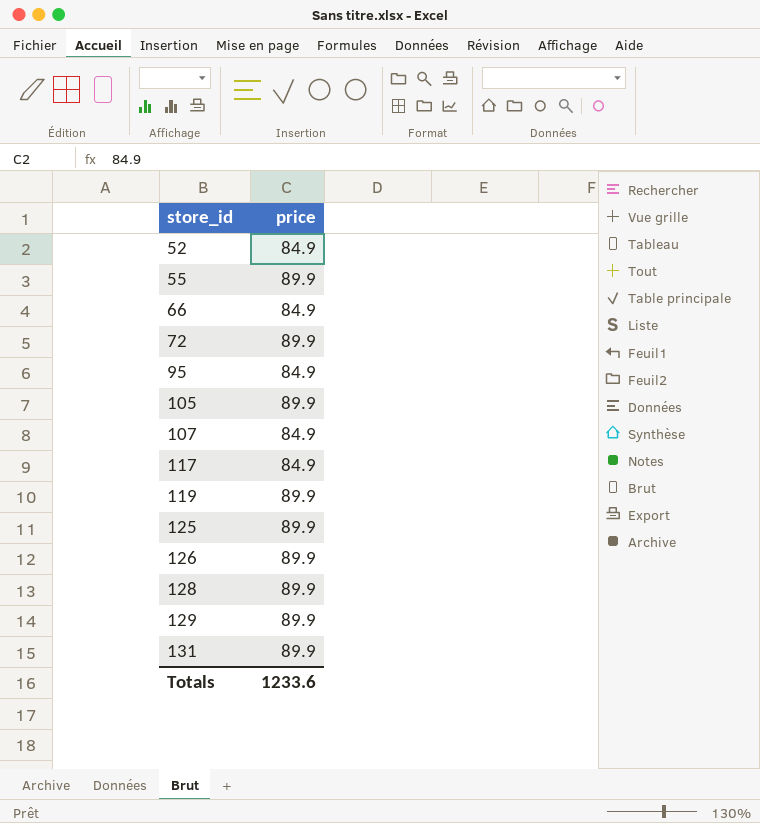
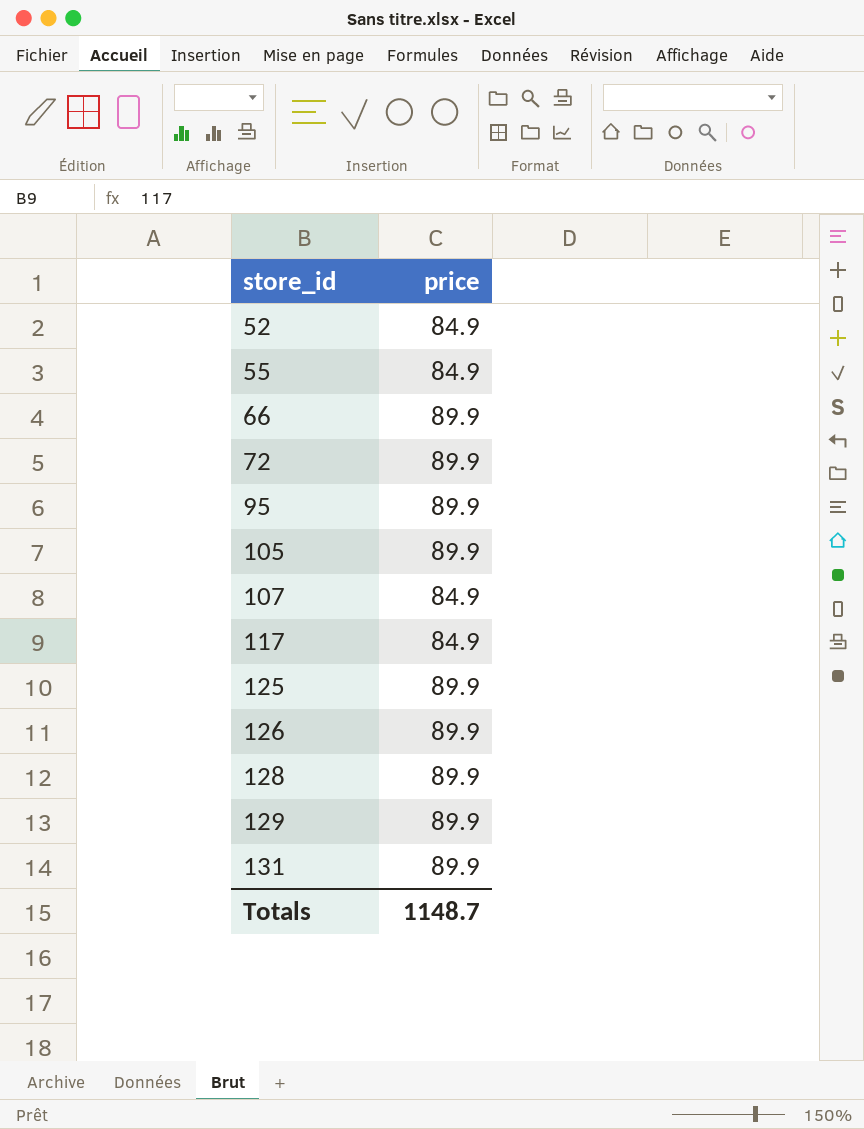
row 119: 89.9 -> none
55 | price: 89.9 -> 84.9
66 | price: 84.9 -> 89.9
95 | price: 84.9 -> 89.9
Totals | price: 1233.6 -> 1148.7

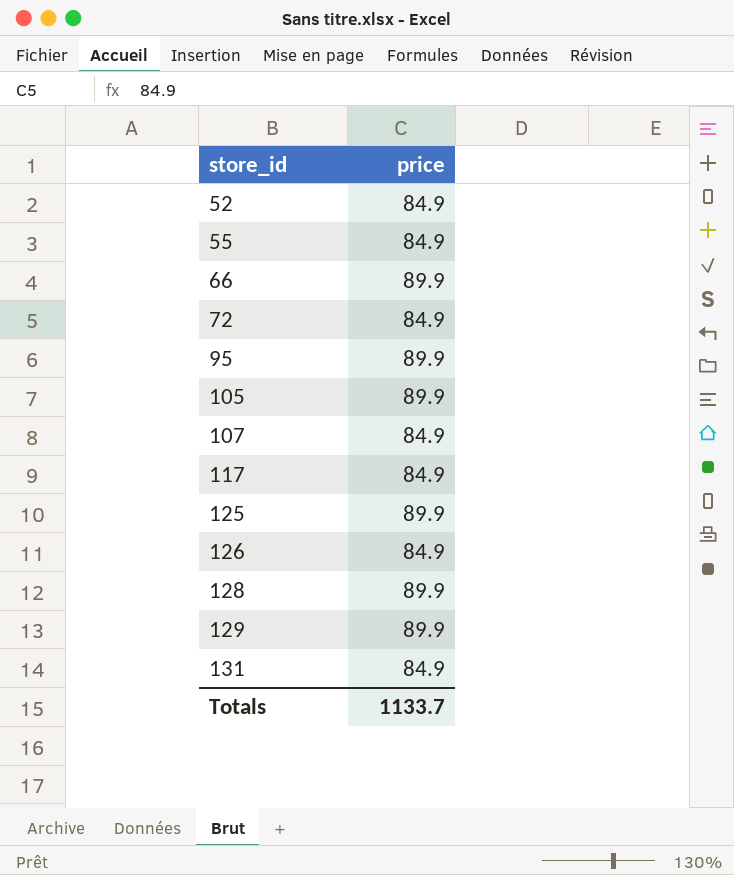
72 | price: 89.9 -> 84.9
126 | price: 89.9 -> 84.9
131 | price: 89.9 -> 84.9
Totals | price: 1148.7 -> 1133.7

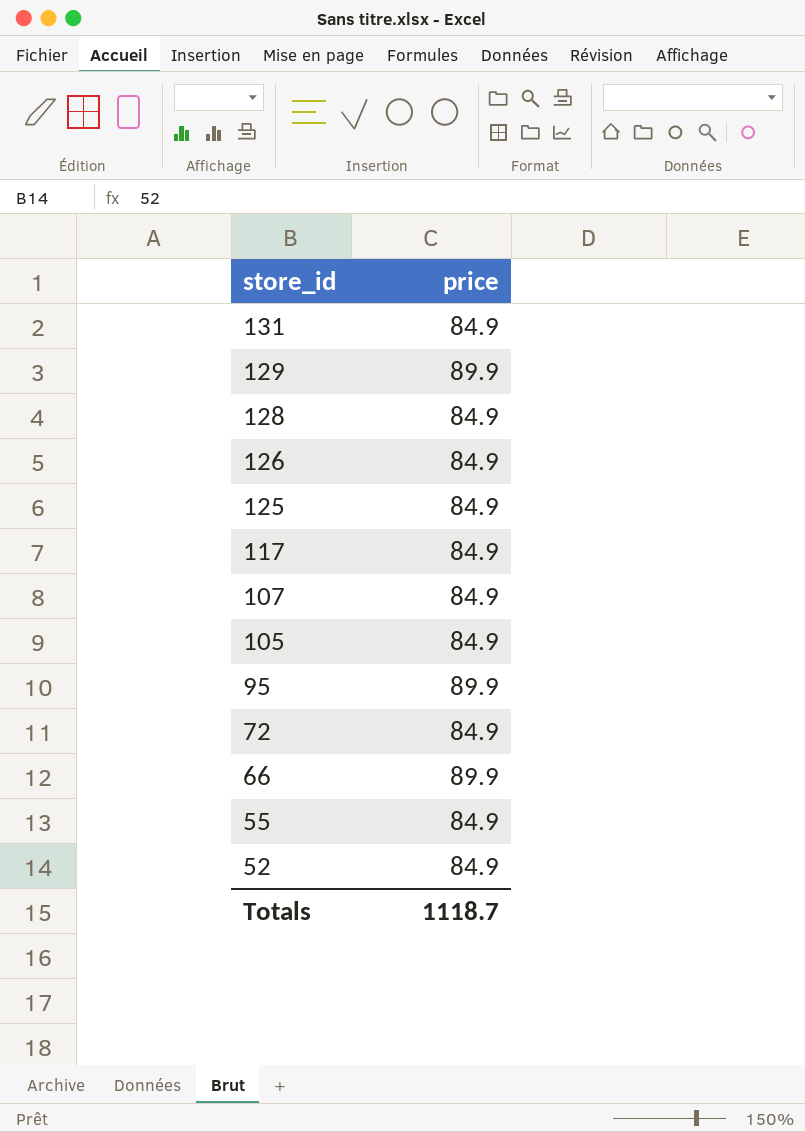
row order: store_id ascending -> store_id descending
128 | price: 89.9 -> 84.9
125 | price: 89.9 -> 84.9
105 | price: 89.9 -> 84.9
Totals | price: 1133.7 -> 1118.7

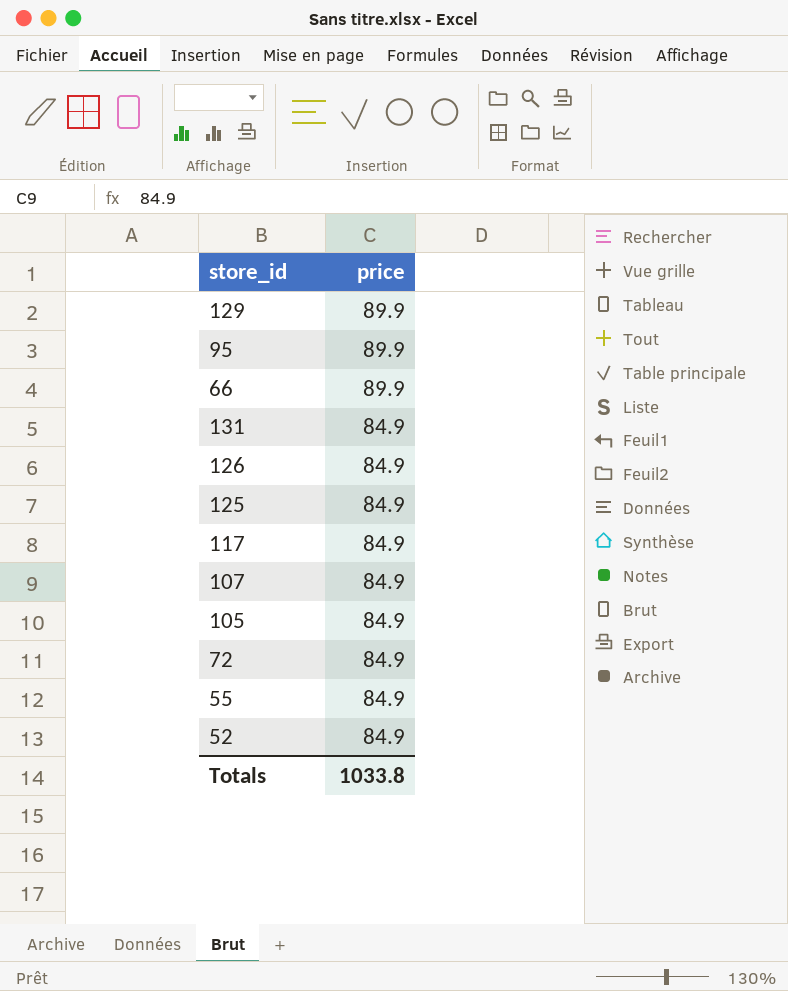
row order: store_id descending -> price descending
row 128: 84.9 -> none
Totals | price: 1118.7 -> 1033.8

